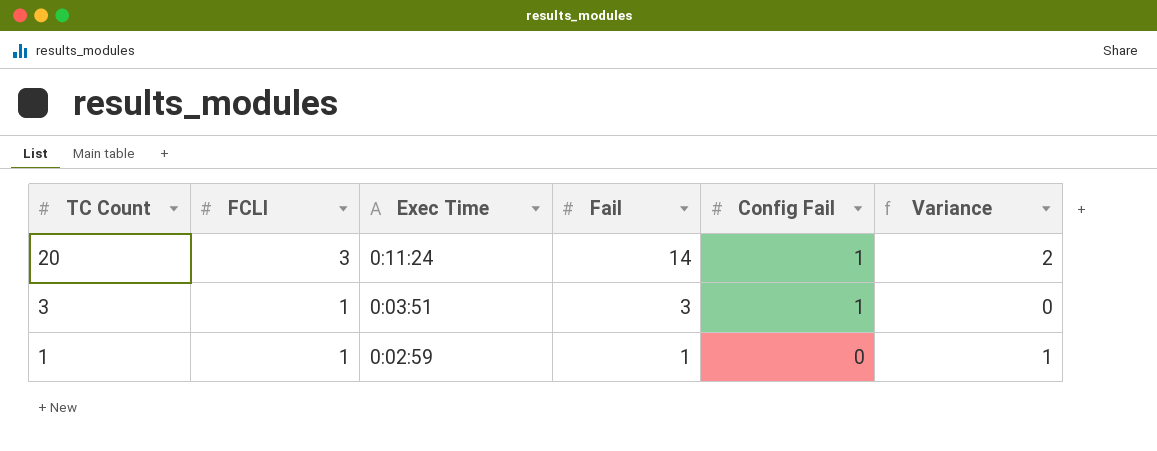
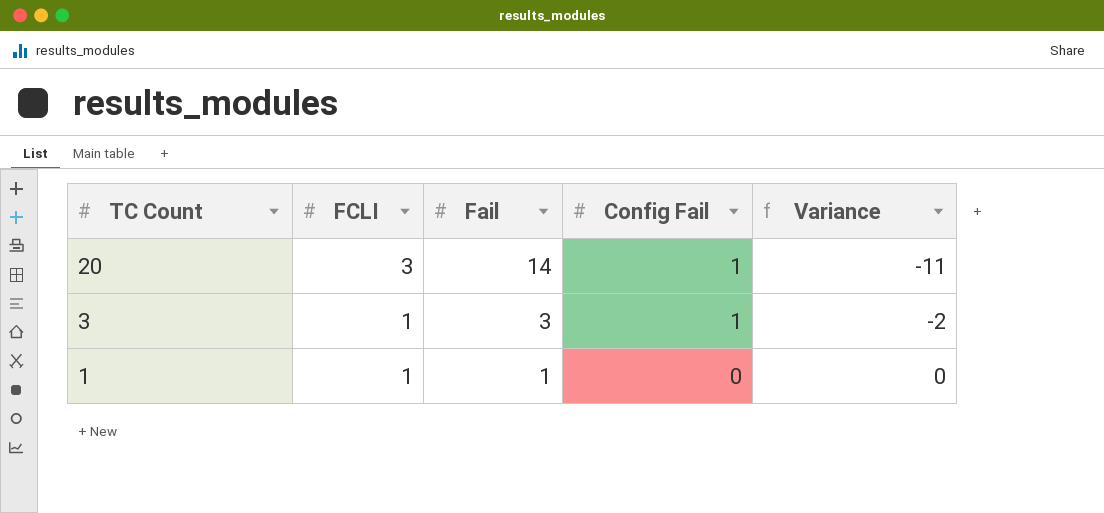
column Exec Time | position: 3 -> none
column Variance | formula: [FCLI] - [Config Fail] -> [FCLI] - [Fail]

